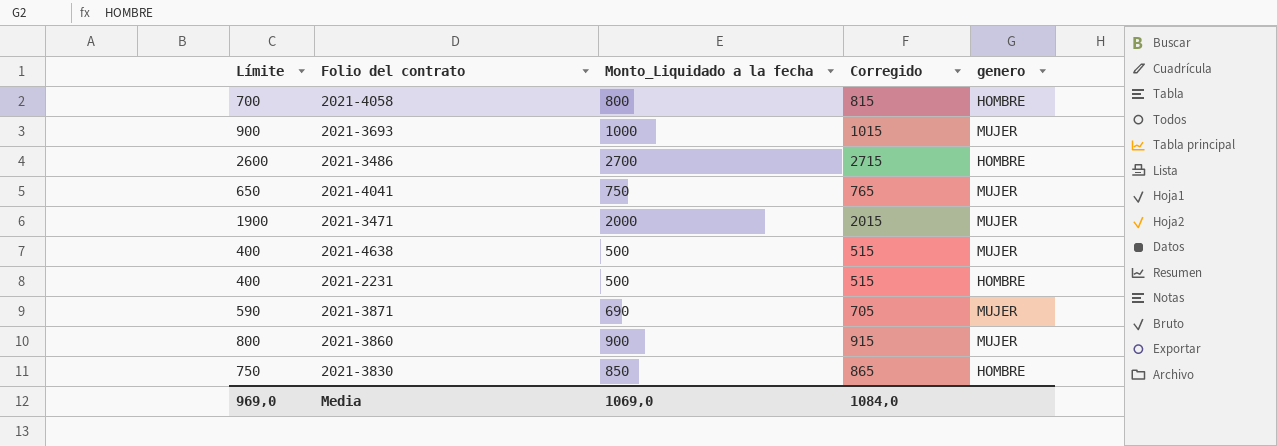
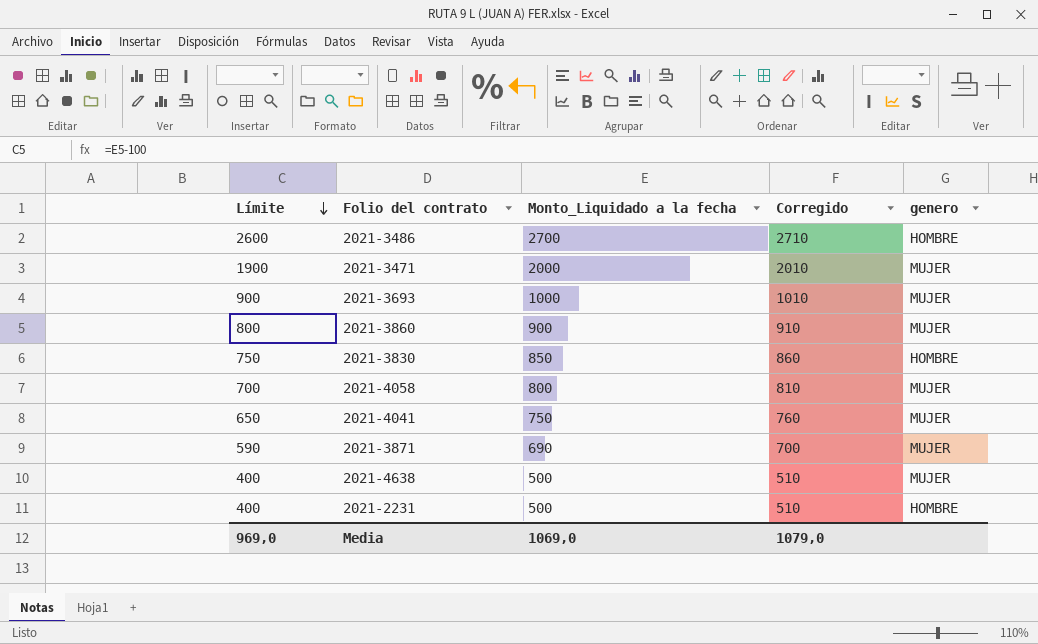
row order: none -> Límite descending
column Corregido | formula: [Monto_Liquidado a la fecha] + 15 -> [Monto_Liquidado a la fecha] + 10
2021-4058 | genero: HOMBRE -> MUJER
Media | Corregido: 1084,0 -> 1079,0

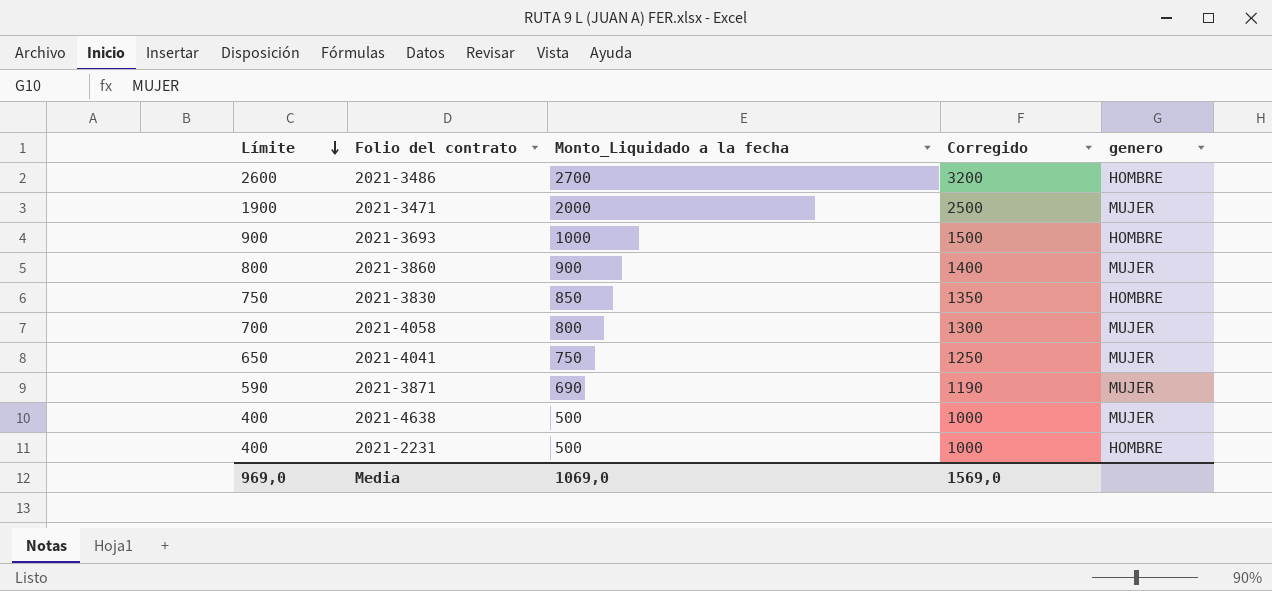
column Corregido | formula: [Monto_Liquidado a la fecha] + 10 -> [Monto_Liquidado a la fecha] + 500
2021-3693 | genero: MUJER -> HOMBRE
Media | Corregido: 1079,0 -> 1569,0

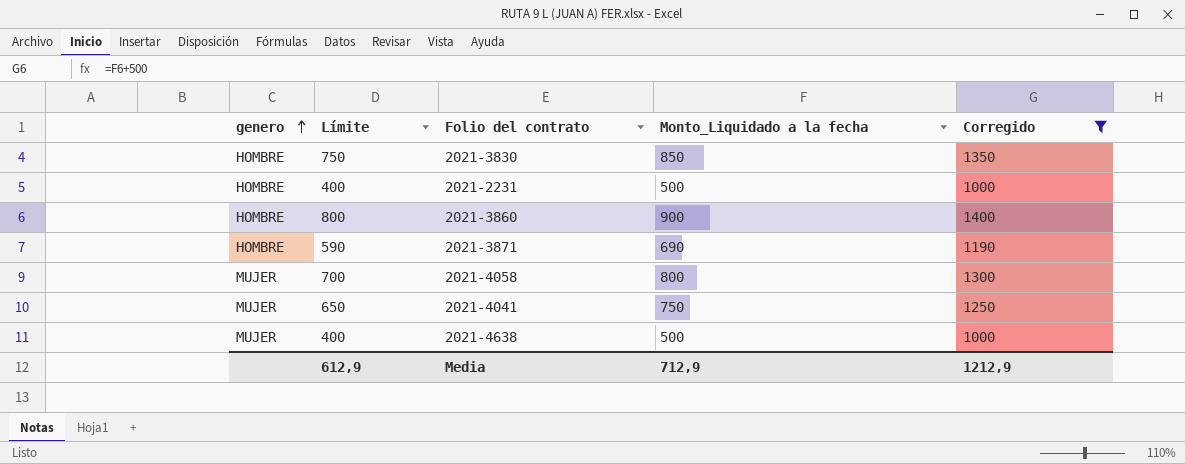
filter: none -> Corregido <= 1400
row order: Límite descending -> genero ascending
column genero | position: 5 -> 1
2021-3860 | genero: MUJER -> HOMBRE
2021-3871 | genero: MUJER -> HOMBRE
Media | Límite: 969,0 -> 612,9
Media | Monto_Liquidado a la fecha: 1069,0 -> 712,9
Media | Corregido: 1569,0 -> 1212,9

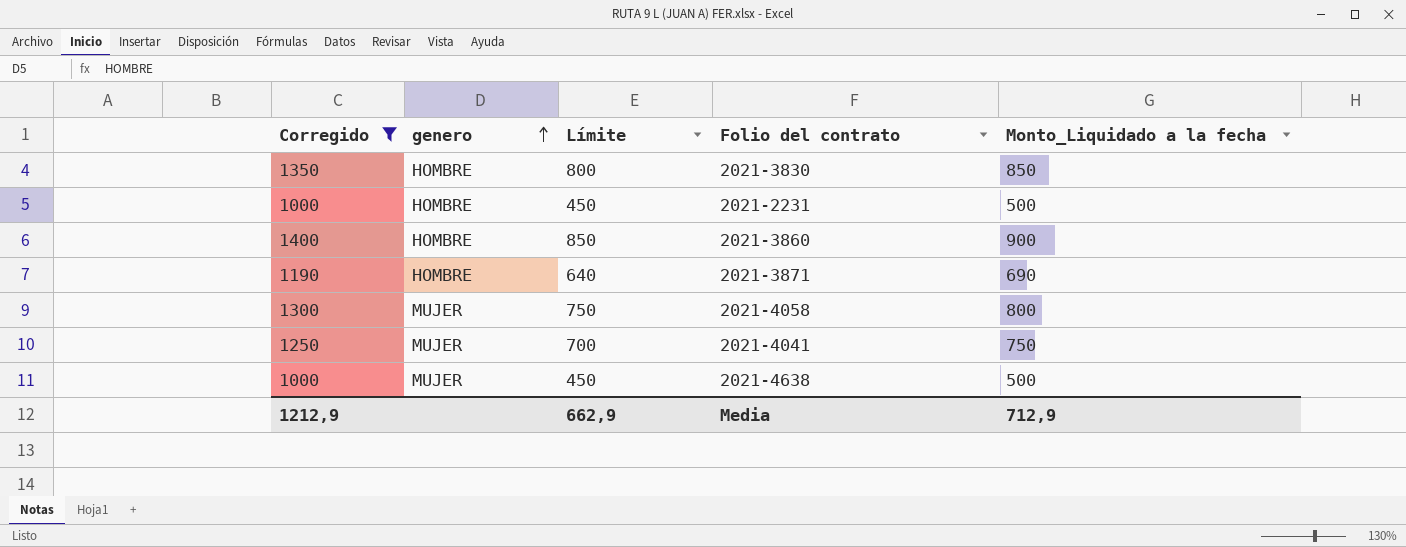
column Corregido | position: 5 -> 1
column Límite | formula: [Monto_Liquidado a la fecha] - 100 -> [Monto_Liquidado a la fecha] - 50
Media | Límite: 612,9 -> 662,9

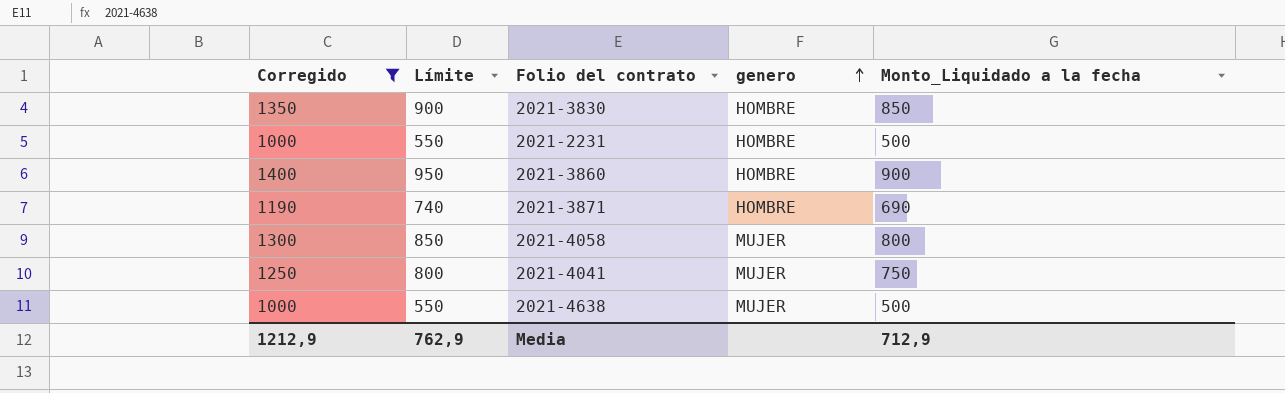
column Límite | formula: [Monto_Liquidado a la fecha] - 50 -> [Monto_Liquidado a la fecha] + 50
column genero | position: 2 -> 4
Media | Límite: 662,9 -> 762,9

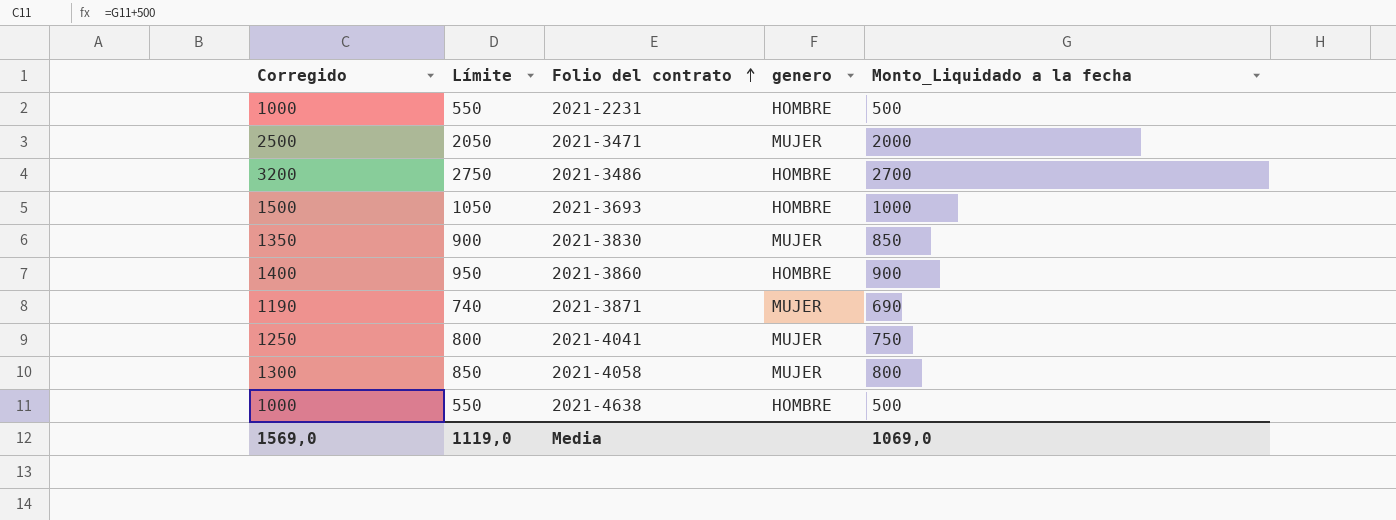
filter: Corregido <= 1400 -> none
row order: genero ascending -> Folio del contrato ascending
2021-3830 | genero: HOMBRE -> MUJER
2021-3871 | genero: HOMBRE -> MUJER
2021-4638 | genero: MUJER -> HOMBRE
Media | Corregido: 1212,9 -> 1569,0
Media | Límite: 762,9 -> 1119,0
Media | Monto_Liquidado a la fecha: 712,9 -> 1069,0

